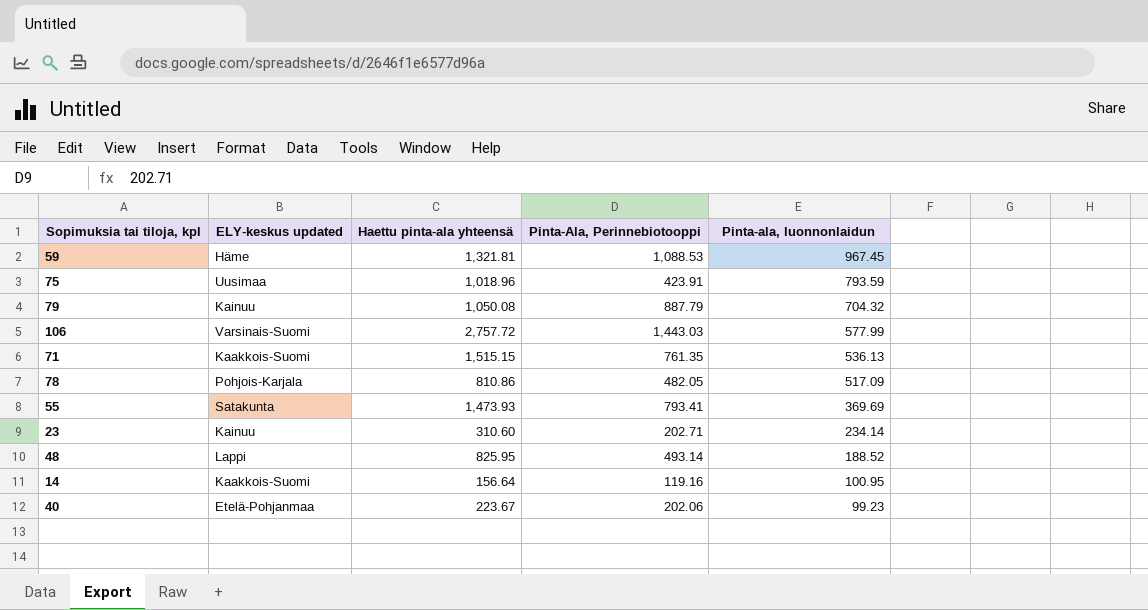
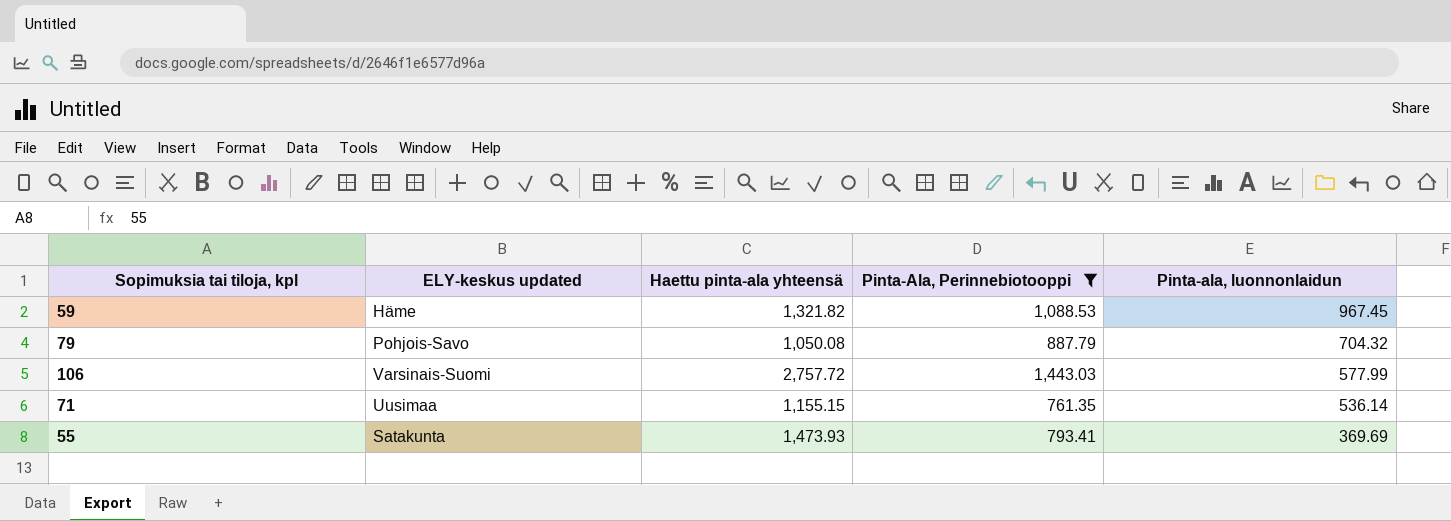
filter: none -> Pinta-Ala, Perinnebiotooppi >= 761.35
59 | Haettu pinta-ala yhteensä: 1,321.81 -> 1,321.82
79 | ELY-keskus updated: Kainuu -> Pohjois-Savo
71 | ELY-keskus updated: Kaakkois-Suomi -> Uusimaa
71 | Haettu pinta-ala yhteensä: 1,515.15 -> 1,155.15
71 | Pinta-ala, luonnonlaidun: 536.13 -> 536.14

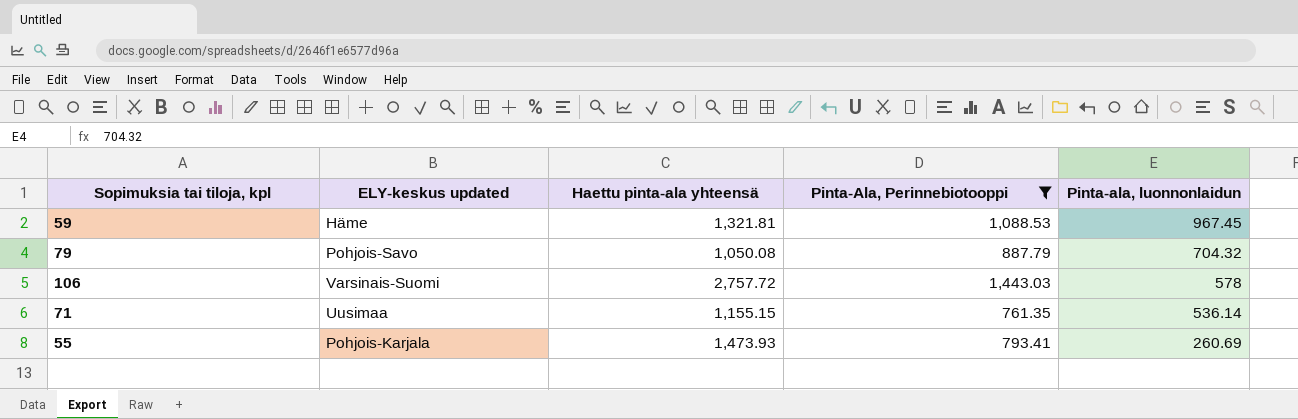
59 | Haettu pinta-ala yhteensä: 1,321.82 -> 1,321.81
106 | Pinta-ala, luonnonlaidun: 577.99 -> 578
55 | ELY-keskus updated: Satakunta -> Pohjois-Karjala
55 | Pinta-ala, luonnonlaidun: 369.69 -> 260.69

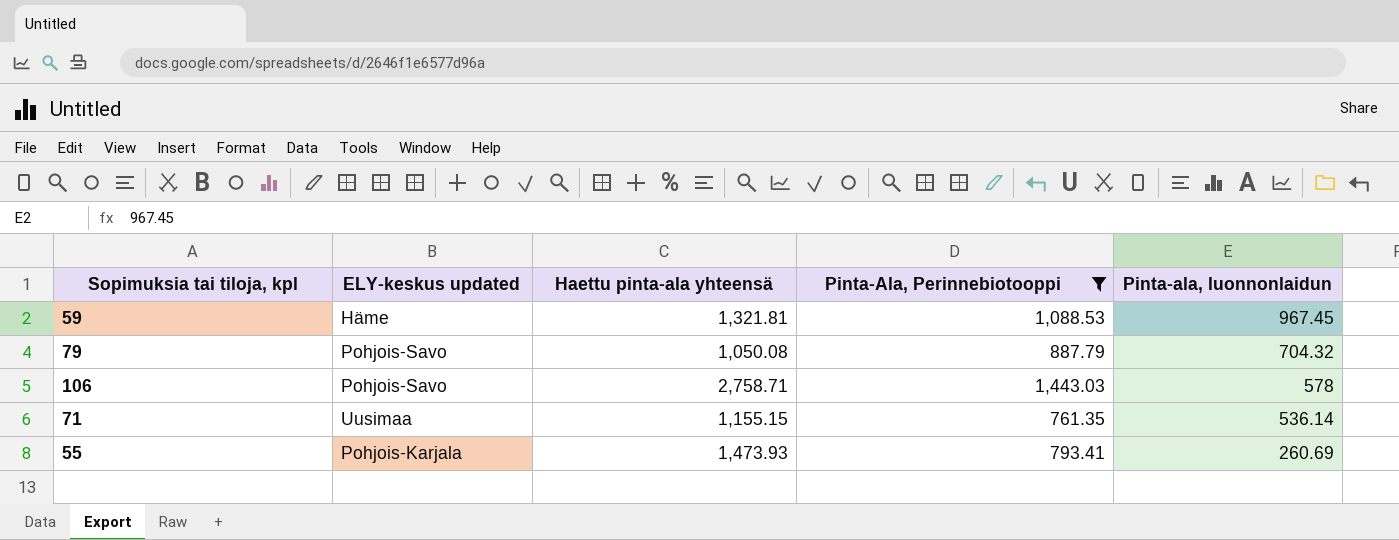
106 | ELY-keskus updated: Varsinais-Suomi -> Pohjois-Savo
106 | Haettu pinta-ala yhteensä: 2,757.72 -> 2,758.71

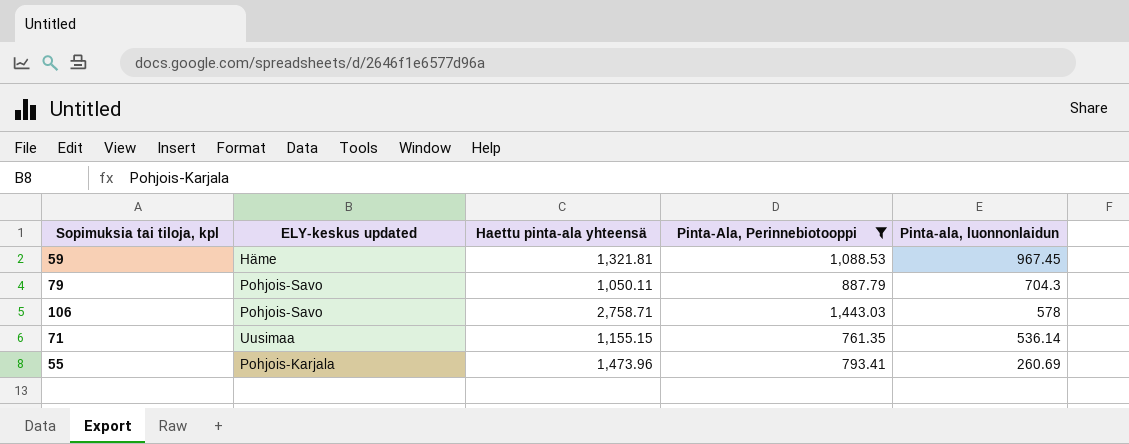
79 | Haettu pinta-ala yhteensä: 1,050.08 -> 1,050.11
79 | Pinta-ala, luonnonlaidun: 704.32 -> 704.3
55 | Haettu pinta-ala yhteensä: 1,473.93 -> 1,473.96

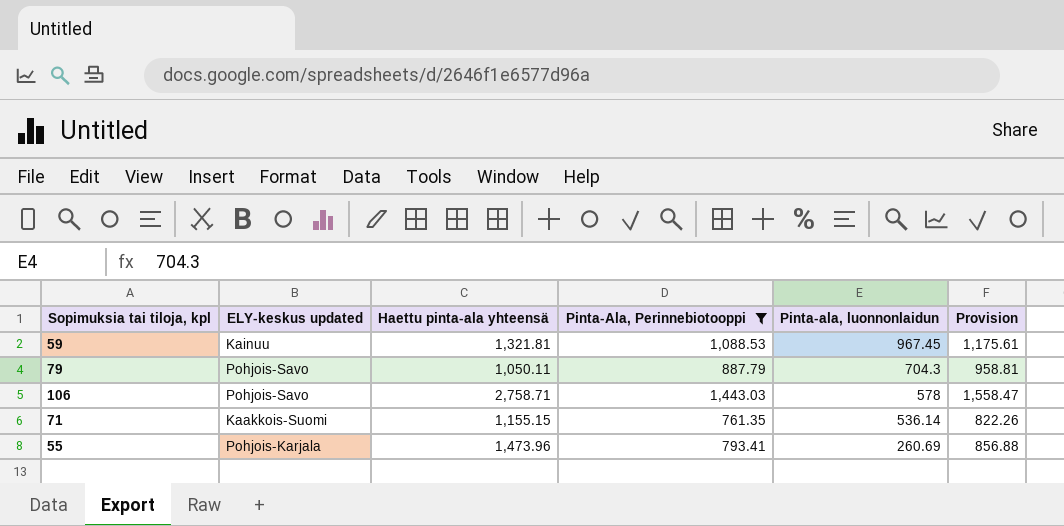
column Provision | formula: none -> [Pinta-Ala, Perinnebiotooppi] * 1.08
59 | ELY-keskus updated: Häme -> Kainuu
71 | ELY-keskus updated: Uusimaa -> Kaakkois-Suomi

